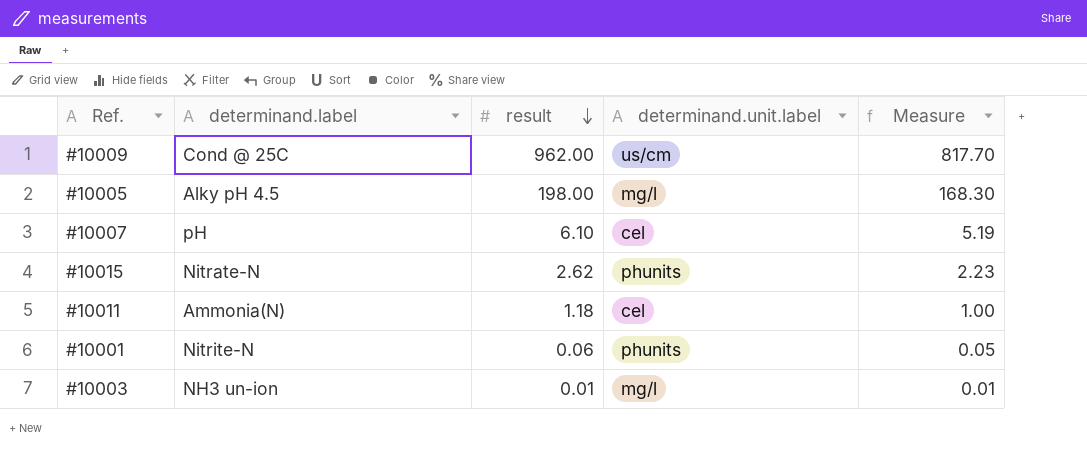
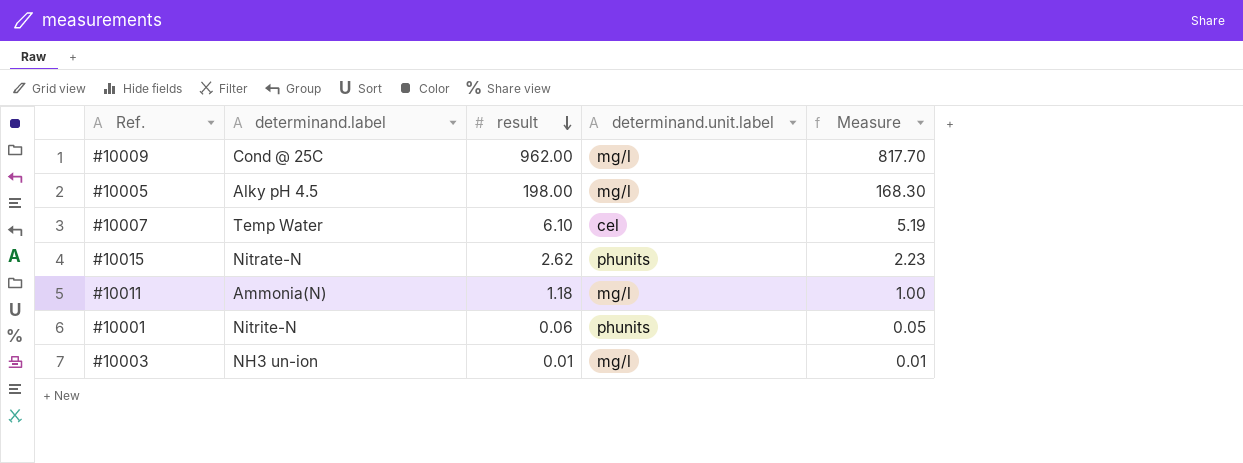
#10009 | determinand.unit.label: us/cm -> mg/l
#10007 | determinand.label: pH -> Temp Water
#10011 | determinand.unit.label: cel -> mg/l

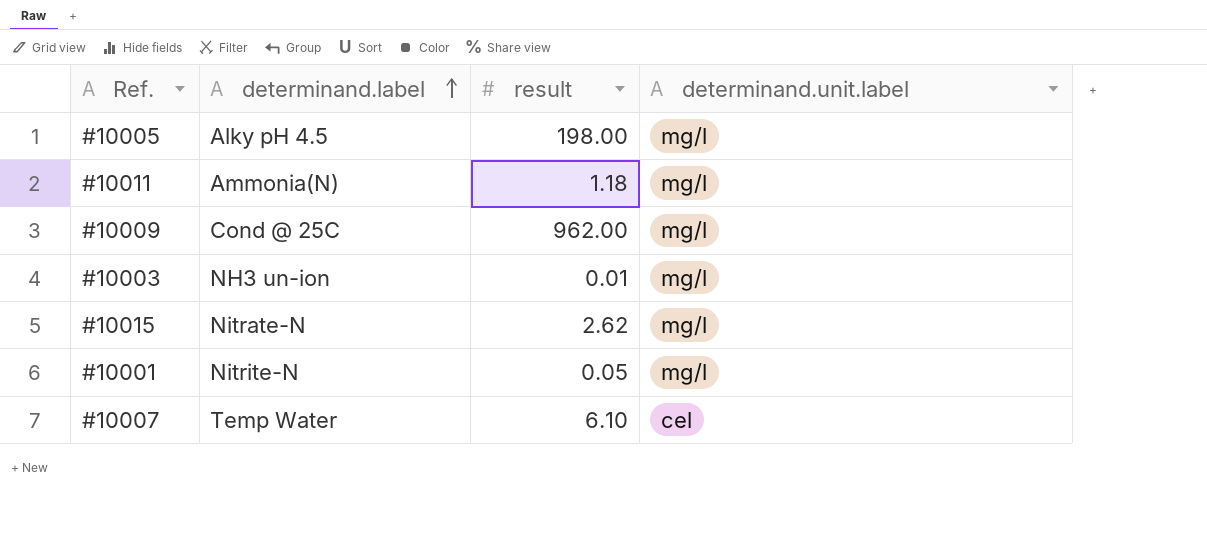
row order: result descending -> determinand.label ascending
column Measure | formula: [result] * 0.85 -> none
#10015 | determinand.unit.label: phunits -> mg/l
#10001 | result: 0.06 -> 0.05
#10001 | determinand.unit.label: phunits -> mg/l

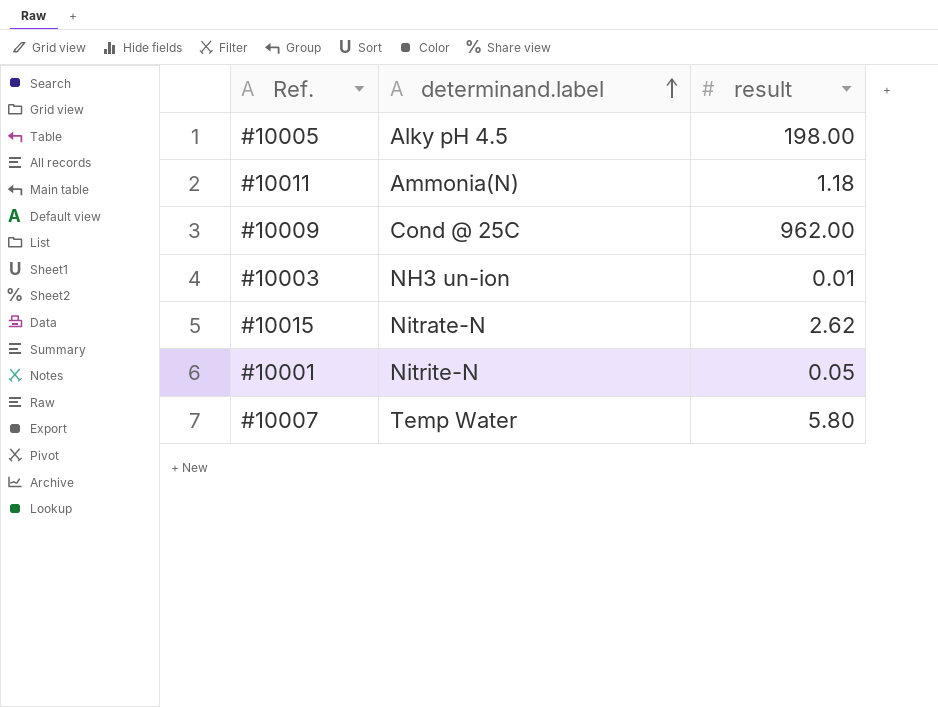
column determinand.unit.label | position: 4 -> none
#10007 | result: 6.10 -> 5.80

